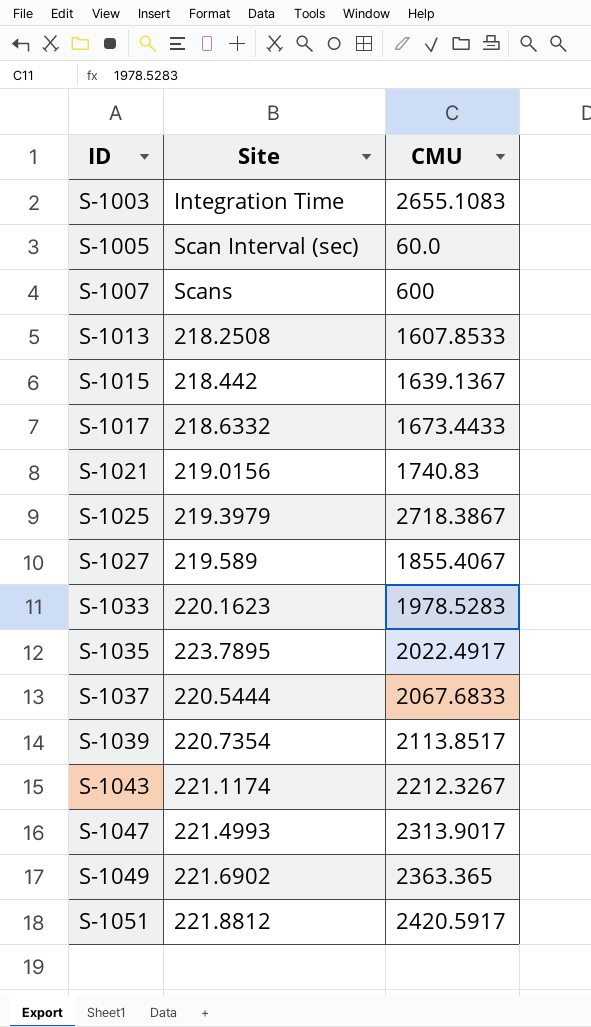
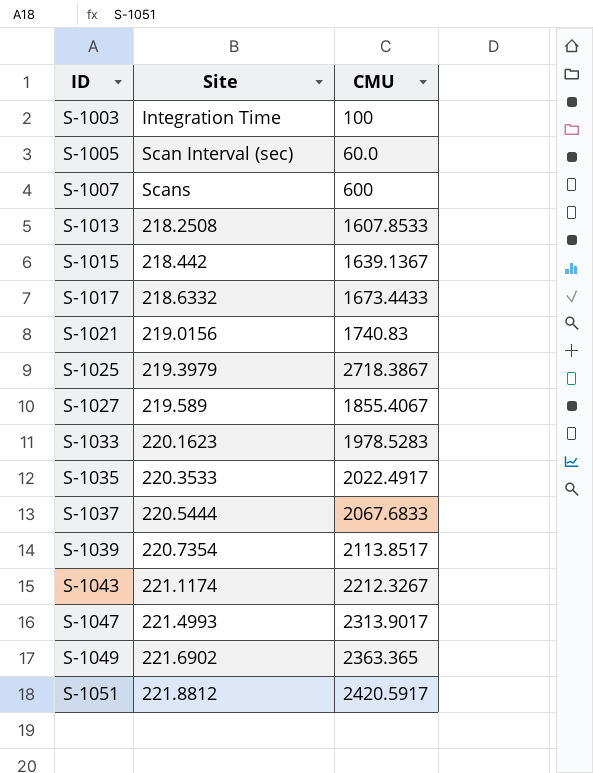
S-1003 | CMU: 2655.1083 -> 100
S-1035 | Site: 223.7895 -> 220.3533

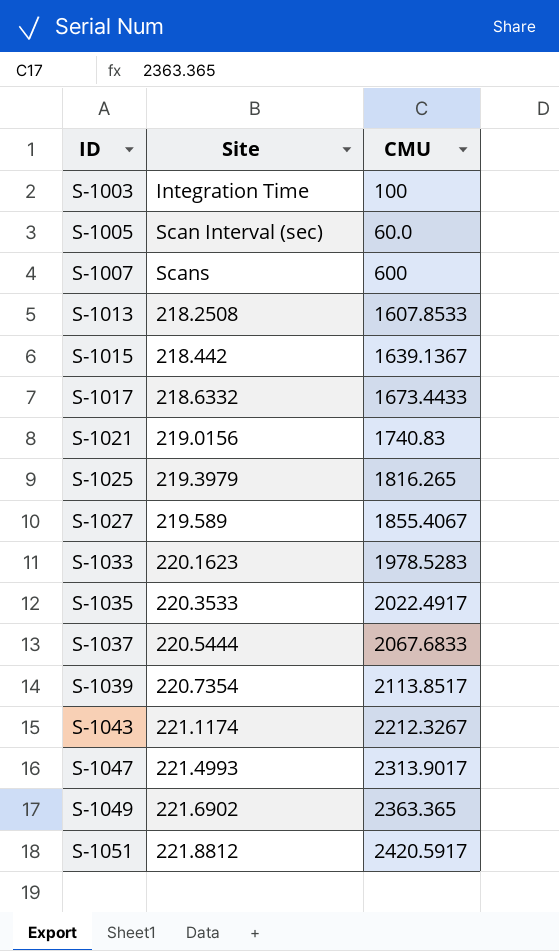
S-1025 | CMU: 2718.3867 -> 1816.265

